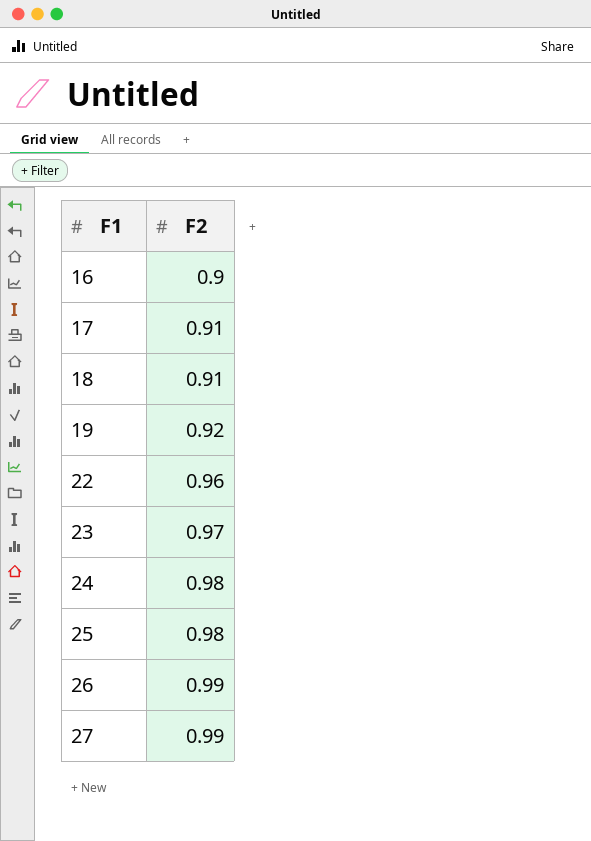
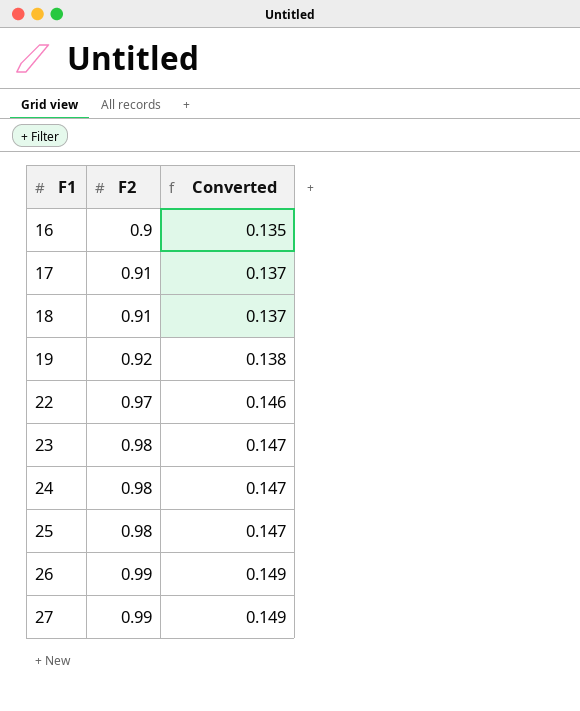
column Converted | formula: none -> [F2] * 0.15
22 | F2: 0.96 -> 0.97
23 | F2: 0.97 -> 0.98

